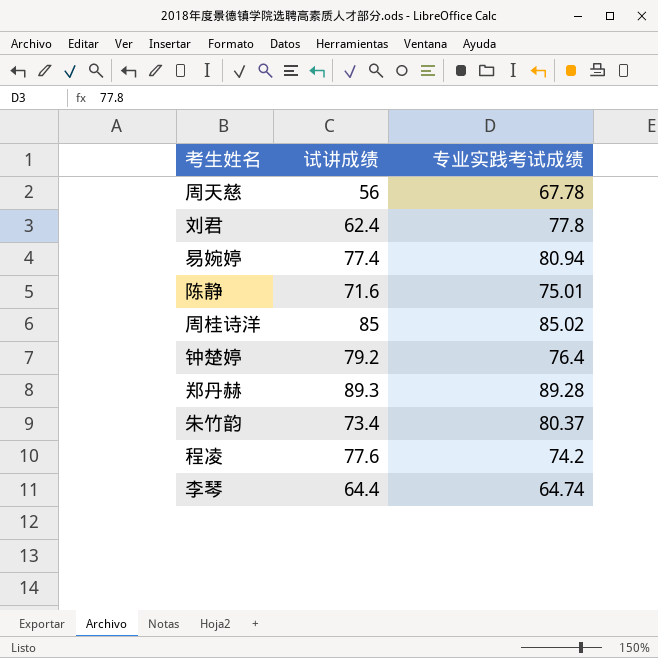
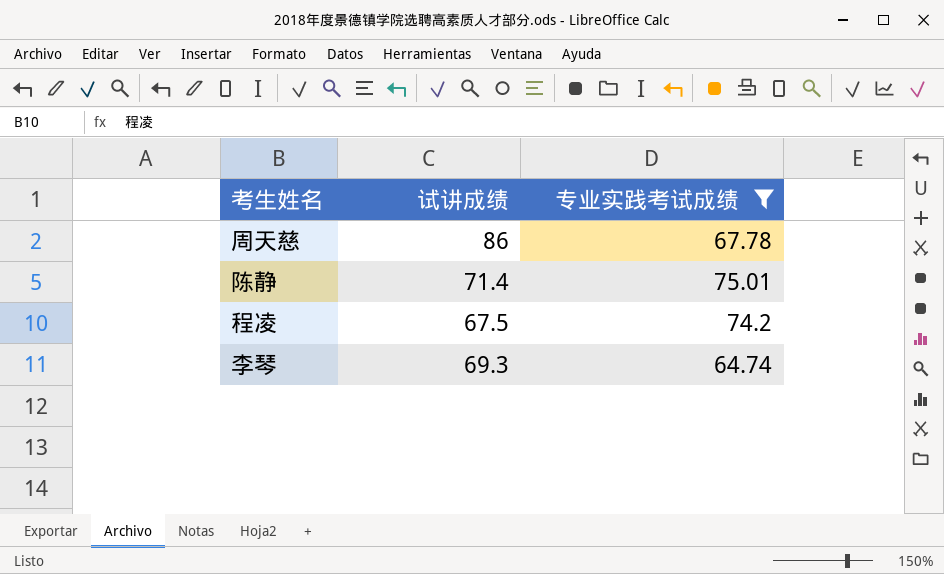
filter: none -> 专业实践考试成绩 <= 75.01
周天慈 | 试讲成绩: 56 -> 86
陈静 | 试讲成绩: 71.6 -> 71.4
程凌 | 试讲成绩: 77.6 -> 67.5
李琴 | 试讲成绩: 64.4 -> 69.3

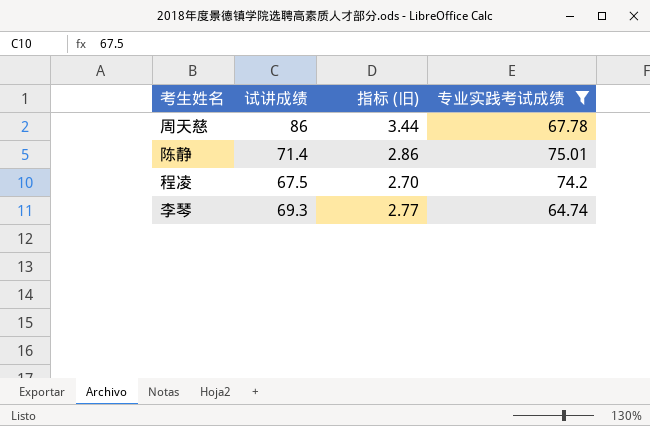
column 指标 (旧) | formula: none -> [试讲成绩] * 0.04

